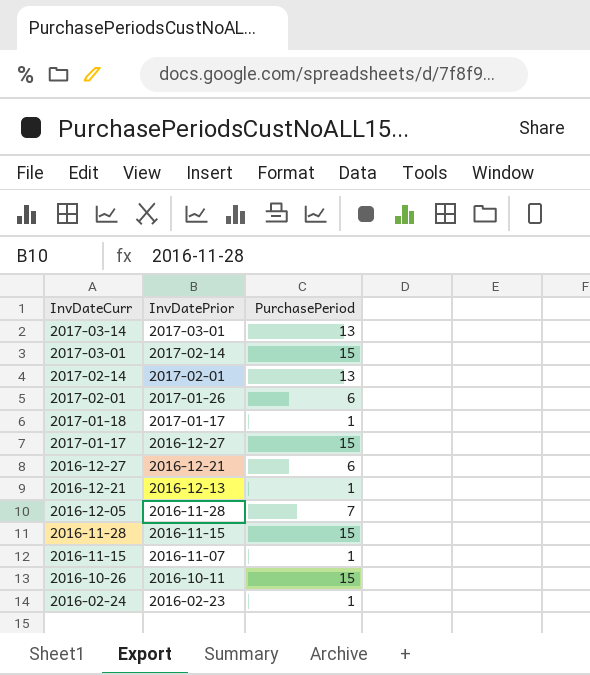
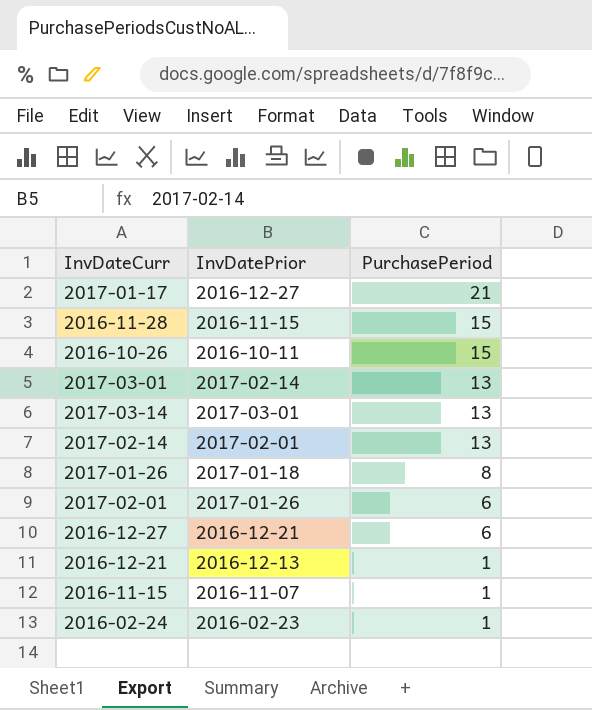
row order: InvDateCurr descending -> PurchasePeriod descending
row 2017-01-18: 2017-01-17 | 1 -> none
row 2016-12-05: 2016-11-28 | 7 -> none
2017-01-17 | PurchasePeriod: 15 -> 21
2017-03-01 | PurchasePeriod: 15 -> 13
row 2017-01-26: none -> 2017-01-18 | 8

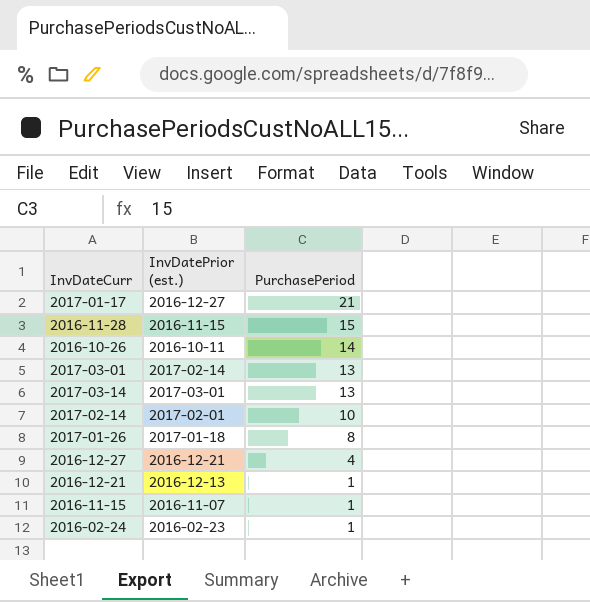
column name: InvDatePrior -> InvDatePrior (est.)
row 2017-02-01: 2017-01-26 | 6 -> none
2016-10-26 | PurchasePeriod: 15 -> 14
2017-02-14 | PurchasePeriod: 13 -> 10
2016-12-27 | PurchasePeriod: 6 -> 4

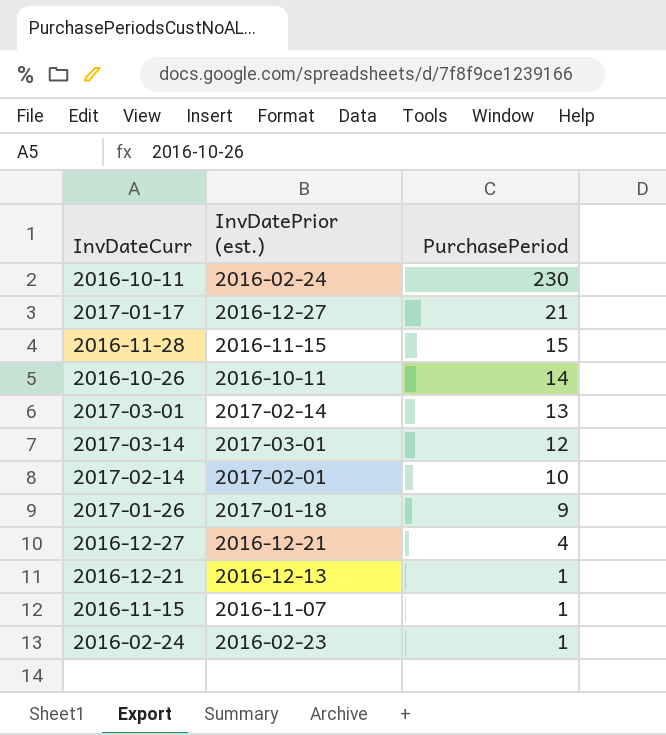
row 2016-10-11: none -> 2016-02-24 | 230
2017-03-14 | PurchasePeriod: 13 -> 12
2017-01-26 | PurchasePeriod: 8 -> 9

